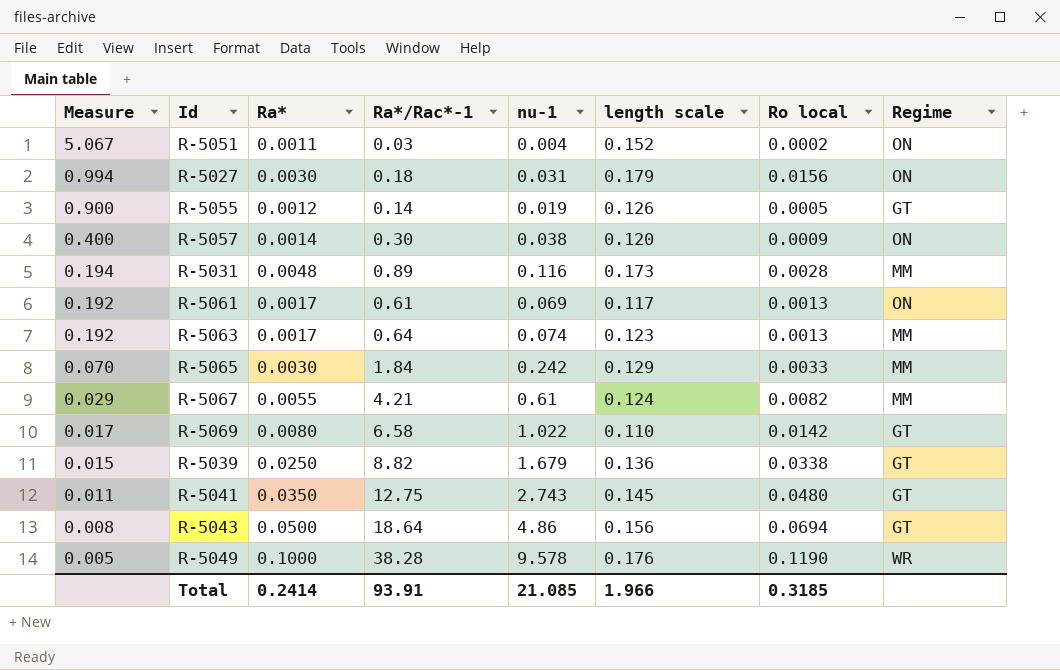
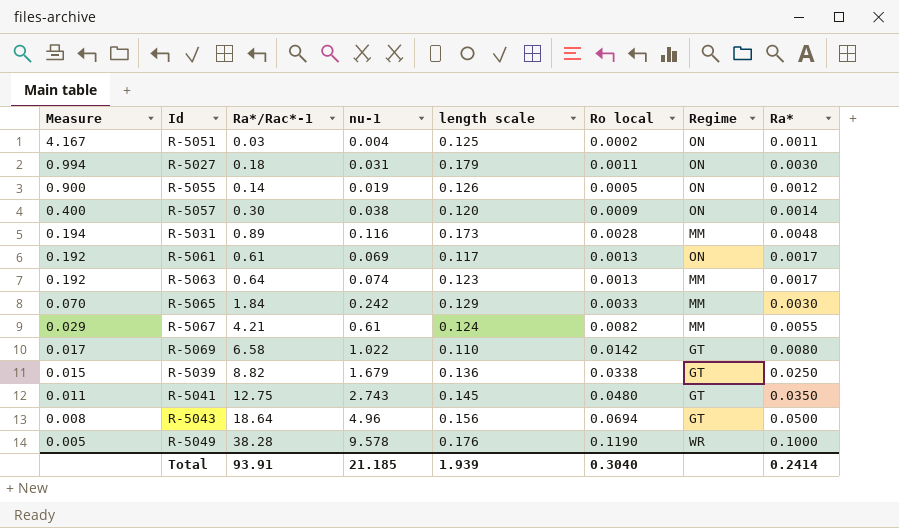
column Ra* | position: 3 -> 8
R-5051 | Measure: 5.067 -> 4.167
R-5051 | length scale: 0.152 -> 0.125
R-5027 | Ro local: 0.0156 -> 0.0011
R-5055 | Regime: GT -> ON
R-5043 | nu-1: 4.86 -> 4.96
Total | nu-1: 21.085 -> 21.185
Total | length scale: 1.966 -> 1.939
Total | Ro local: 0.3185 -> 0.3040

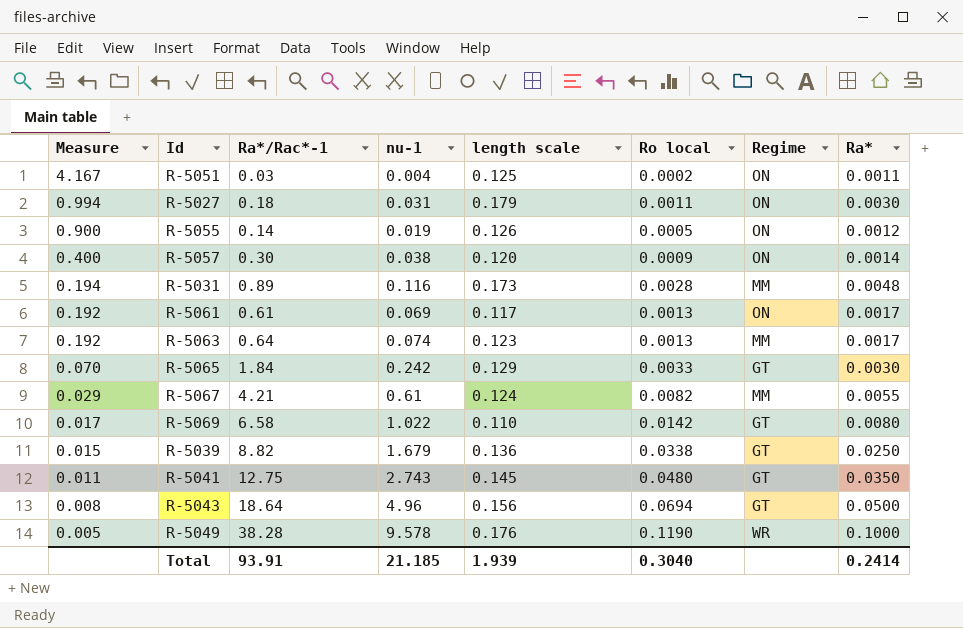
R-5065 | Regime: MM -> GT

